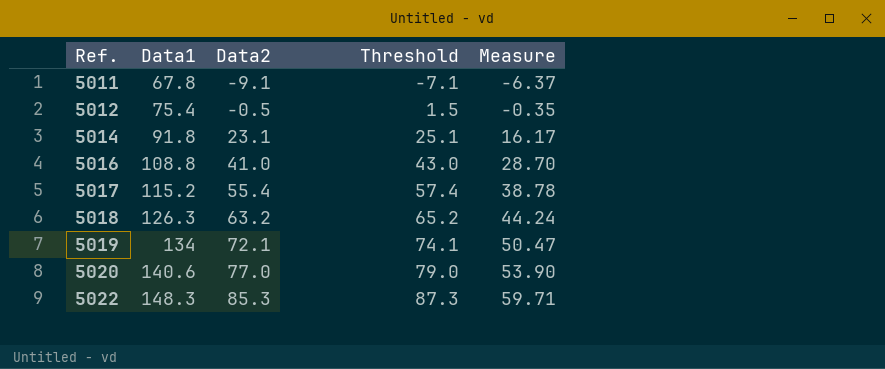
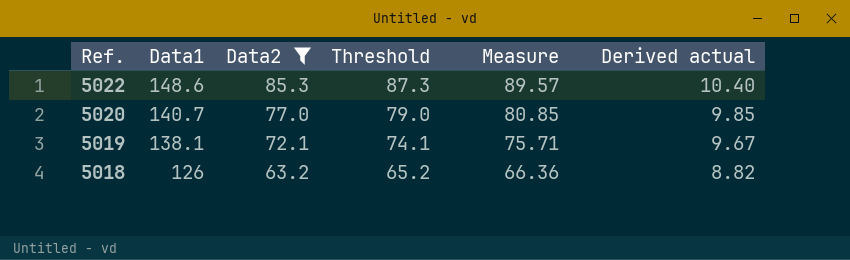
filter: none -> Data2 >= 63.2
row order: Ref. ascending -> Ref. descending
column Measure | formula: [Data2] * 0.7 -> [Data2] * 1.05
column Derived actual | formula: none -> [Data1] * 0.07
5022 | Data1: 148.3 -> 148.6
5020 | Data1: 140.6 -> 140.7
5019 | Data1: 134 -> 138.1
5018 | Data1: 126.3 -> 126

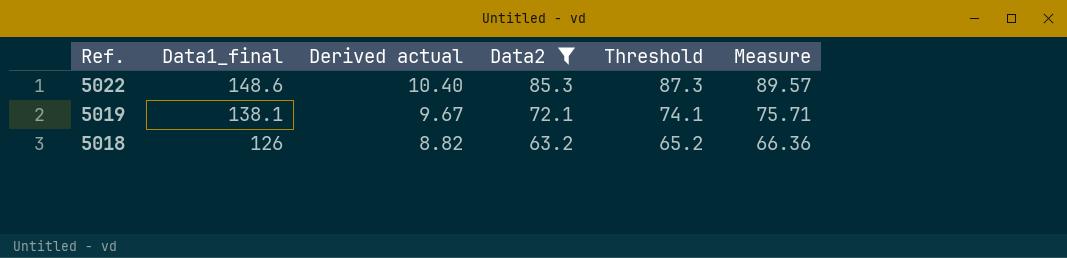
column name: Data1 -> Data1_final
column Derived actual | position: 6 -> 3
row 5020: 140.7 | 77.0 | 79.0 | 80.85 | 9.85 -> none

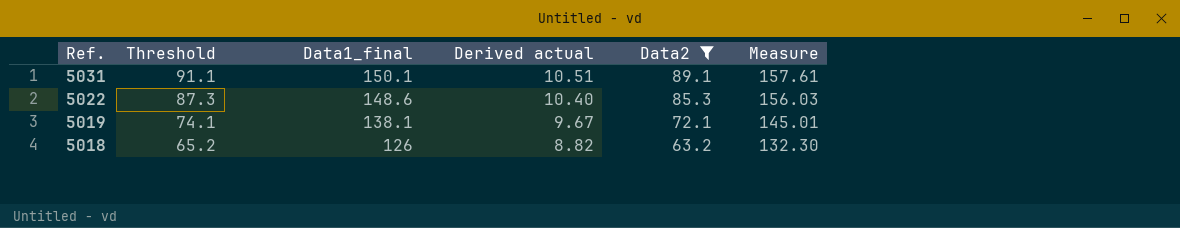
column Threshold | position: 5 -> 2
column Measure | formula: [Data2] * 1.05 -> [Data1_final] * 1.05
row 5031: none -> 91.1 | 150.1 | 10.51 | 89.1 | 157.61

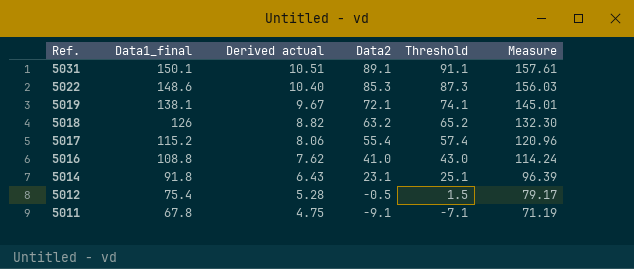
filter: Data2 >= 63.2 -> none
column Threshold | position: 2 -> 5

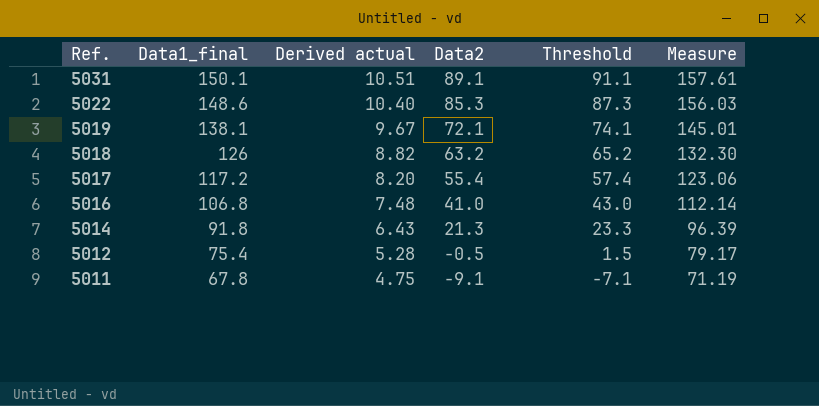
5017 | Data1_final: 115.2 -> 117.2
5017 | Derived actual: 8.06 -> 8.20
5017 | Measure: 120.96 -> 123.06
5016 | Data1_final: 108.8 -> 106.8
5016 | Derived actual: 7.62 -> 7.48
5016 | Measure: 114.24 -> 112.14
5014 | Data2: 23.1 -> 21.3
5014 | Threshold: 25.1 -> 23.3

